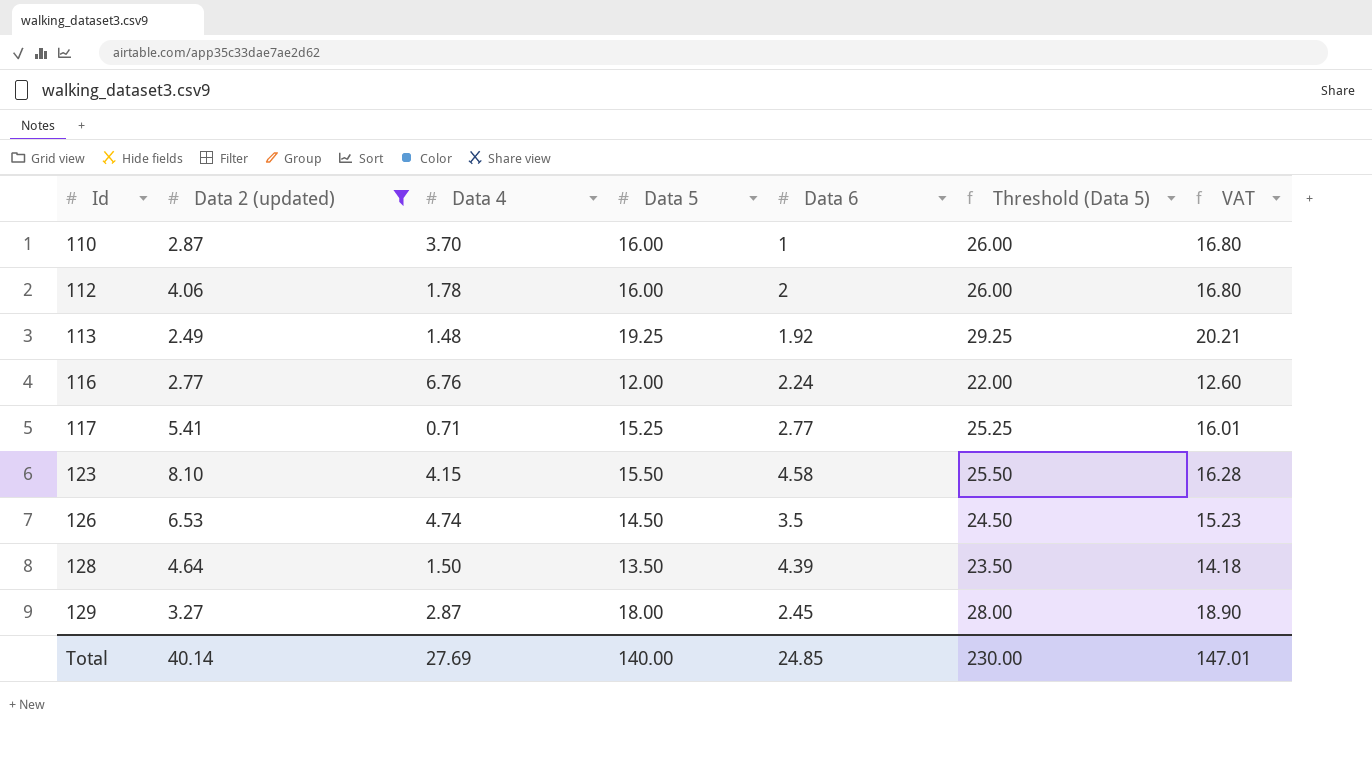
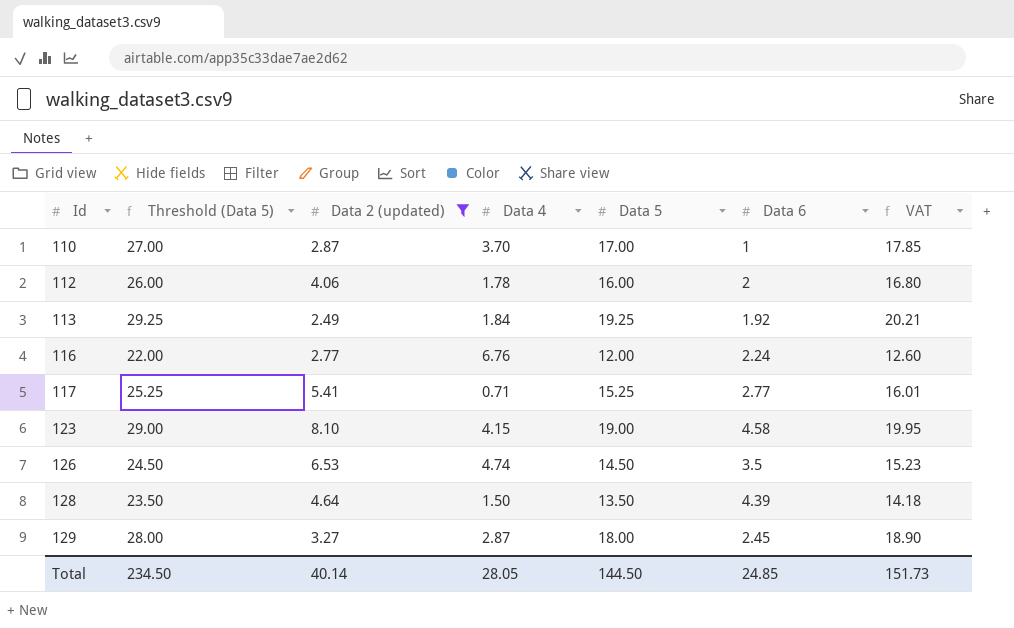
column Threshold (Data 5) | position: 6 -> 2
110 | Threshold (Data 5): 26.00 -> 27.00
110 | Data 5: 16.00 -> 17.00
110 | VAT: 16.80 -> 17.85
113 | Data 4: 1.48 -> 1.84
123 | Threshold (Data 5): 25.50 -> 29.00
123 | Data 5: 15.50 -> 19.00
123 | VAT: 16.28 -> 19.95
Total | Threshold (Data 5): 230.00 -> 234.50
Total | Data 4: 27.69 -> 28.05
Total | Data 5: 140.00 -> 144.50
Total | VAT: 147.01 -> 151.73

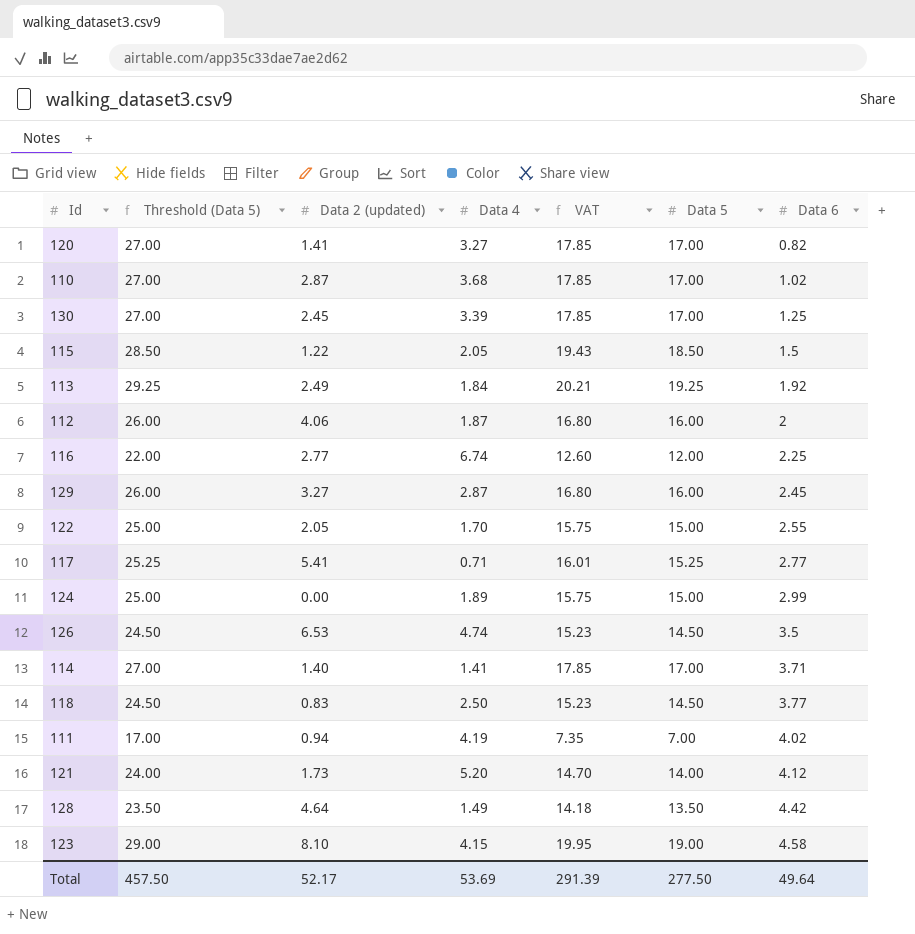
filter: Data 2 (updated) >= 2.49 -> none
row order: Id ascending -> Data 6 ascending
column VAT | position: 7 -> 5
110 | Data 4: 3.70 -> 3.68
110 | Data 6: 1 -> 1.02
112 | Data 4: 1.78 -> 1.87
116 | Data 4: 6.76 -> 6.74
116 | Data 6: 2.24 -> 2.25
129 | Threshold (Data 5): 28.00 -> 26.00
129 | VAT: 18.90 -> 16.80
129 | Data 5: 18.00 -> 16.00
128 | Data 4: 1.50 -> 1.49
128 | Data 6: 4.39 -> 4.42
Total | Threshold (Data 5): 234.50 -> 457.50
Total | Data 2 (updated): 40.14 -> 52.17
Total | Data 4: 28.05 -> 53.69
Total | VAT: 151.73 -> 291.39
Total | Data 5: 144.50 -> 277.50
Total | Data 6: 24.85 -> 49.64

